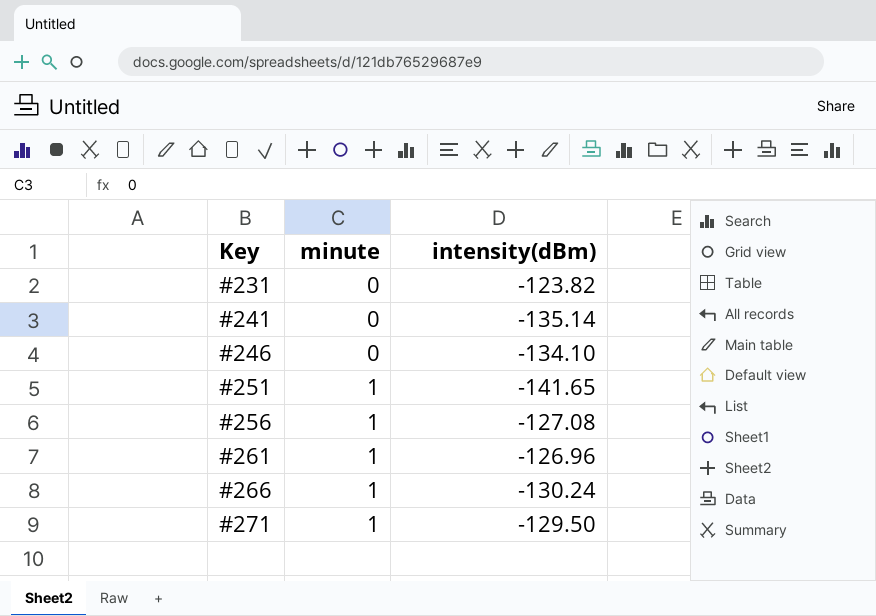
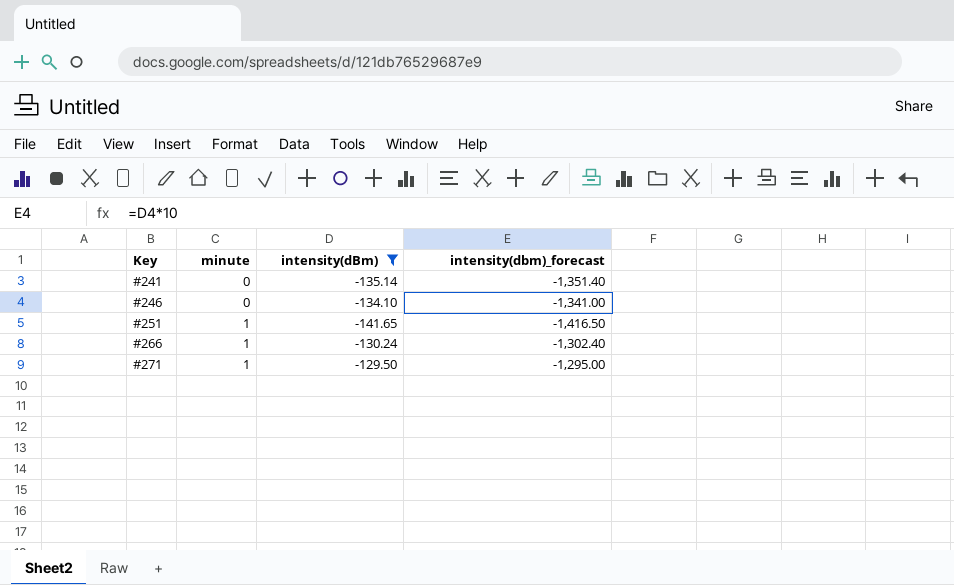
filter: none -> intensity(dBm) <= -129.50
column intensity(dbm)_forecast | formula: none -> [intensity(dBm)] * 10

